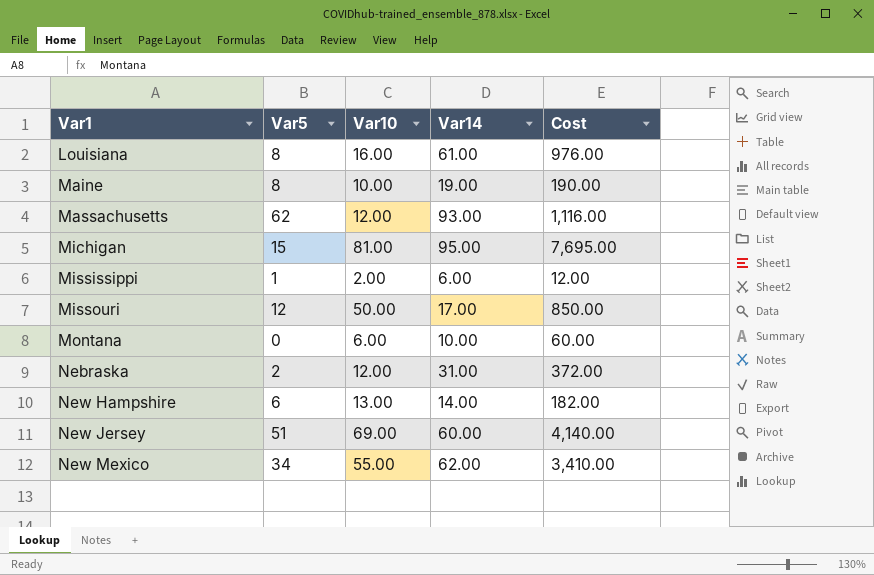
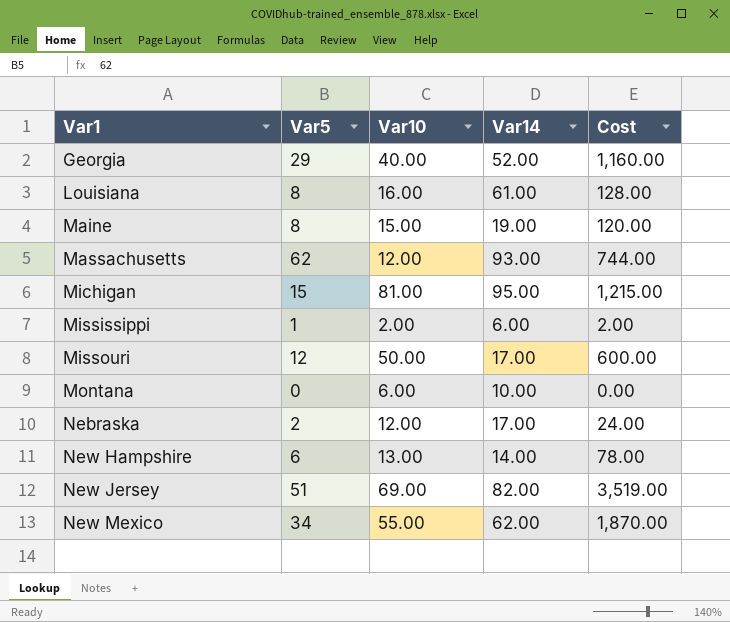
column Cost | formula: [Var10] * [Var14] -> [Var5] * [Var10]
row Georgia: none -> 29 | 40.00 | 52.00 | 1,160.00
Maine | Var10: 10.00 -> 15.00
Nebraska | Var14: 31.00 -> 17.00
New Jersey | Var14: 60.00 -> 82.00

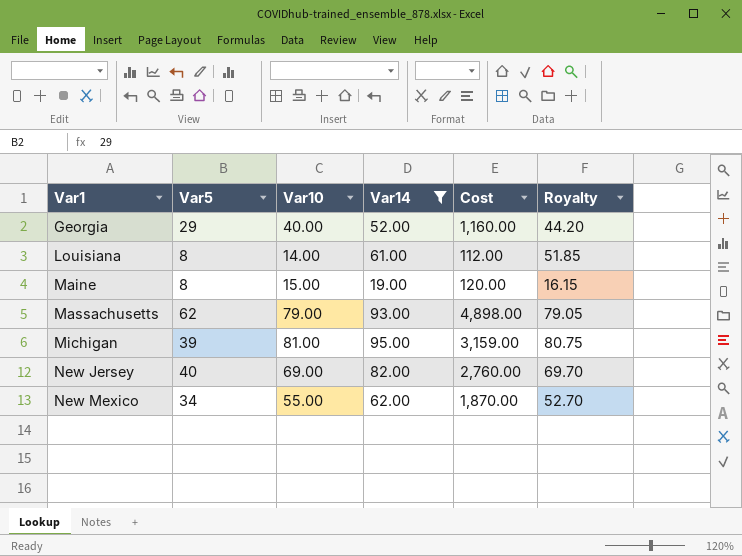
filter: none -> Var14 >= 19.00
column Royalty | formula: none -> [Var14] * 0.85
Louisiana | Var10: 16.00 -> 14.00
Louisiana | Cost: 128.00 -> 112.00
Massachusetts | Var10: 12.00 -> 79.00
Massachusetts | Cost: 744.00 -> 4,898.00
Michigan | Var5: 15 -> 39
Michigan | Cost: 1,215.00 -> 3,159.00
New Jersey | Var5: 51 -> 40
New Jersey | Cost: 3,519.00 -> 2,760.00

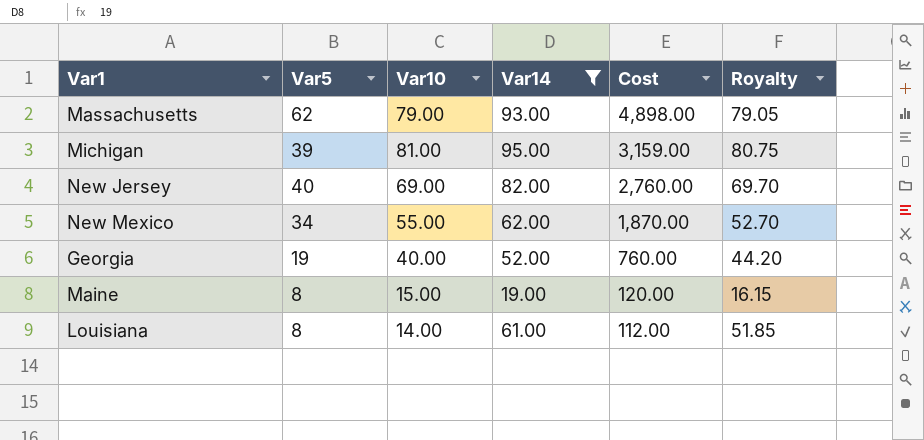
row order: Var1 ascending -> Cost descending
Georgia | Var5: 29 -> 19
Georgia | Cost: 1,160.00 -> 760.00

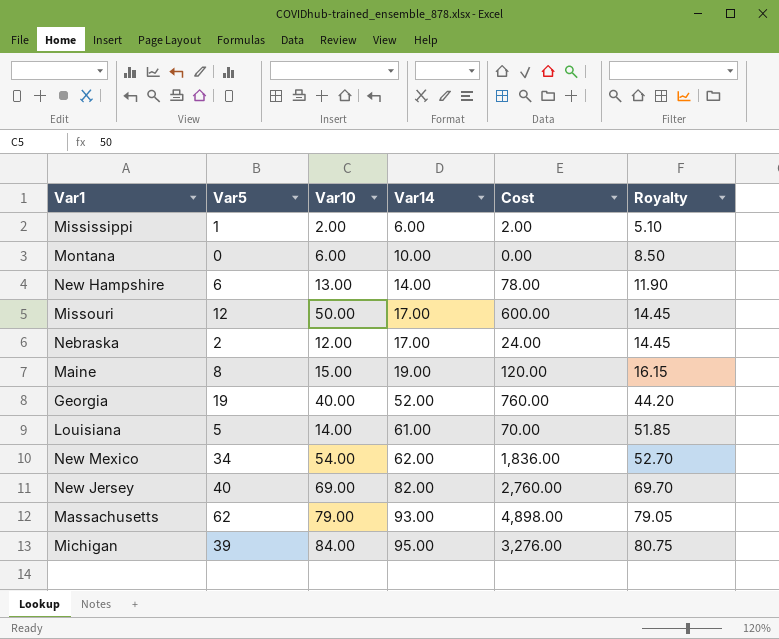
filter: Var14 >= 19.00 -> none
row order: Cost descending -> Var14 ascending
Louisiana | Var5: 8 -> 5
Louisiana | Cost: 112.00 -> 70.00
New Mexico | Var10: 55.00 -> 54.00
New Mexico | Cost: 1,870.00 -> 1,836.00
Michigan | Var10: 81.00 -> 84.00
Michigan | Cost: 3,159.00 -> 3,276.00

